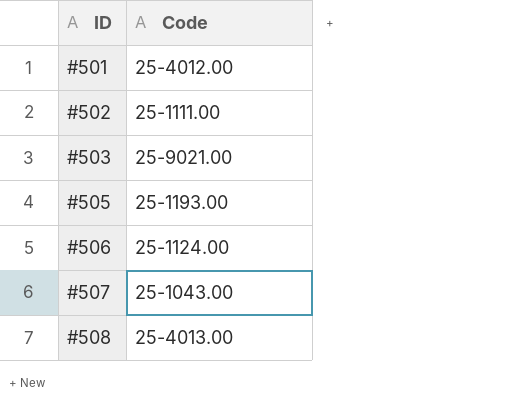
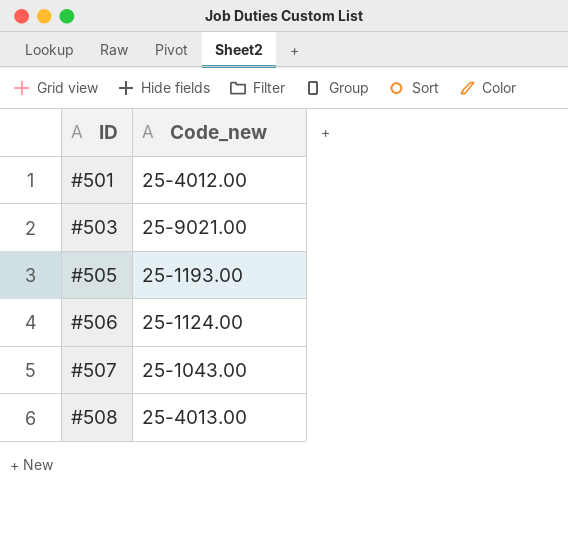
column name: Code -> Code_new
row #502: 25-1111.00 -> none

